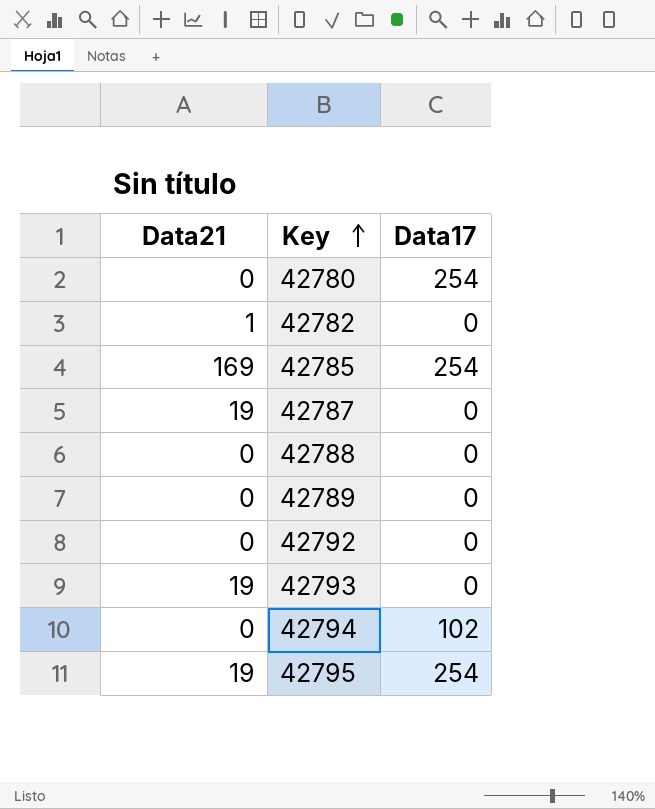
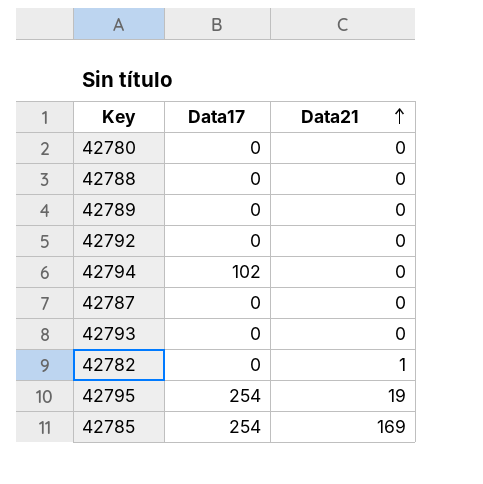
row order: Key ascending -> Data21 ascending
column Data21 | position: 1 -> 3
42780 | Data17: 254 -> 0
42787 | Data21: 19 -> 0
42793 | Data21: 19 -> 0

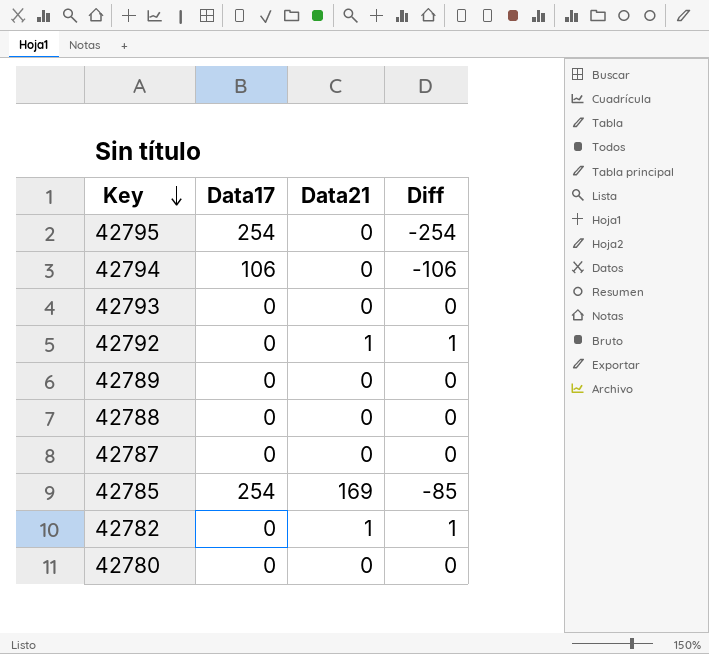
row order: Data21 ascending -> Key descending
column Diff | formula: none -> [Data21] - [Data17]
42795 | Data21: 19 -> 0
42794 | Data17: 102 -> 106
42792 | Data21: 0 -> 1

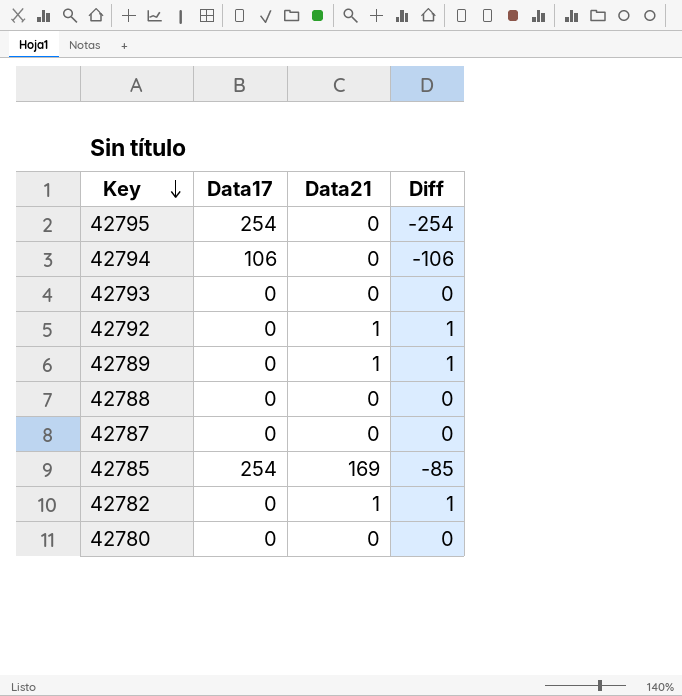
42789 | Data21: 0 -> 1
42789 | Diff: 0 -> 1

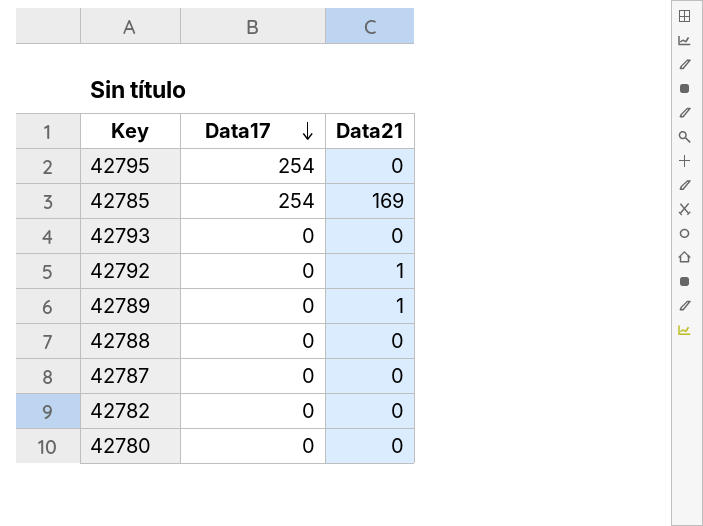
row order: Key descending -> Data17 descending
column Diff | formula: [Data21] - [Data17] -> none
row 42794: 106 | 0 | -106 -> none
42782 | Data21: 1 -> 0

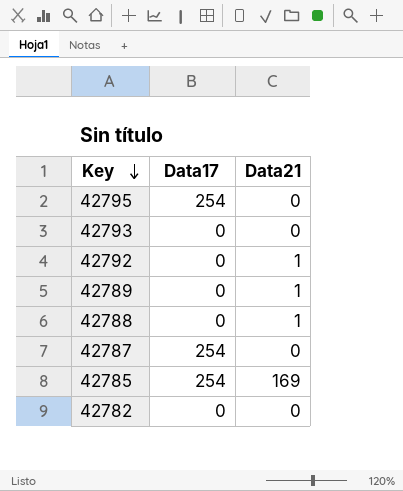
row order: Data17 descending -> Key descending
row 42780: 0 | 0 -> none
42788 | Data21: 0 -> 1
42787 | Data17: 0 -> 254

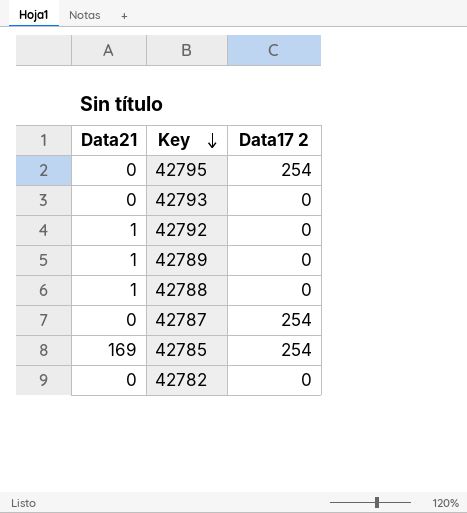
column Data21 | position: 3 -> 1
column name: Data17 -> Data17 2

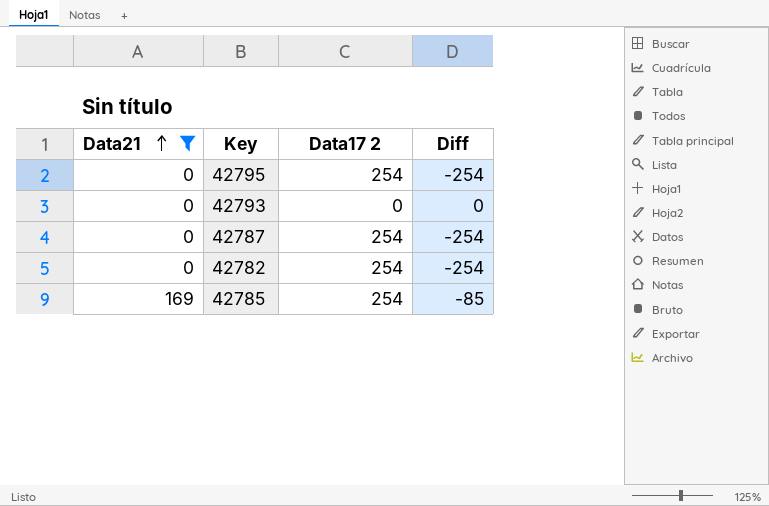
filter: none -> Data21 != 1
row order: Key descending -> Data21 ascending
column Diff | formula: none -> [Data21] - [Data17 2]
42782 | Data17 2: 0 -> 254

